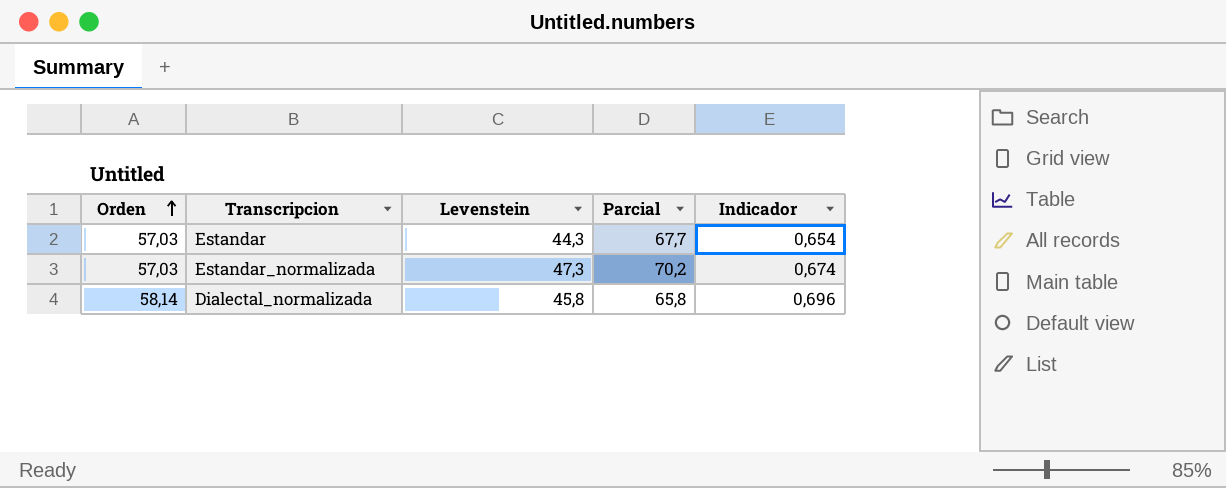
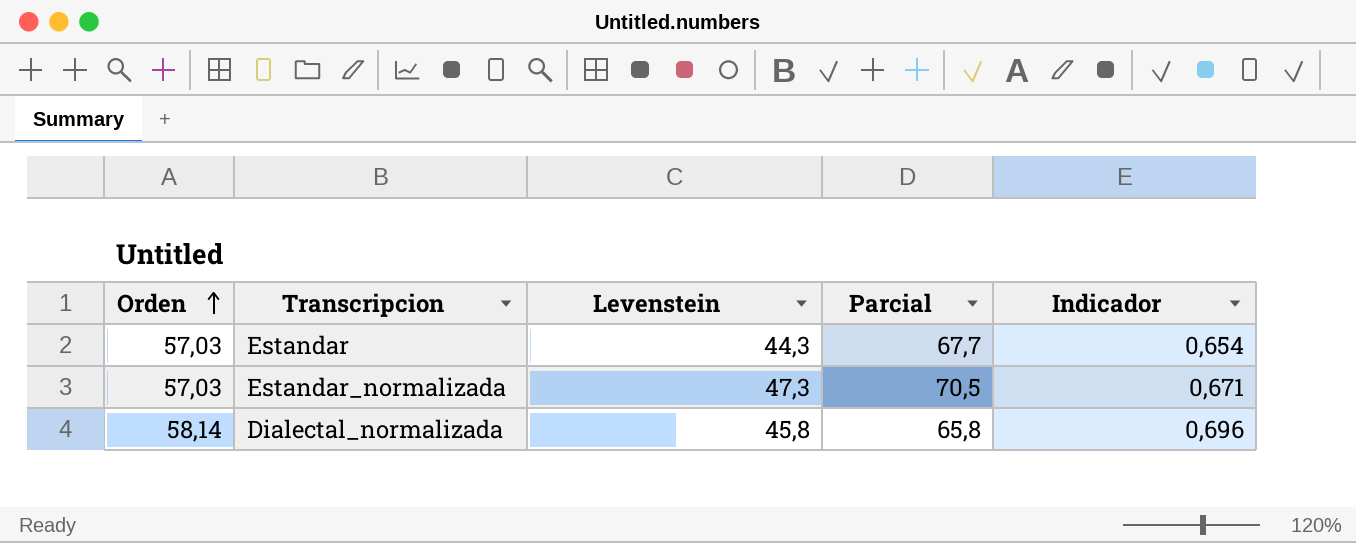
Estandar_normalizada | Parcial: 70,2 -> 70,5
Estandar_normalizada | Indicador: 0,674 -> 0,671

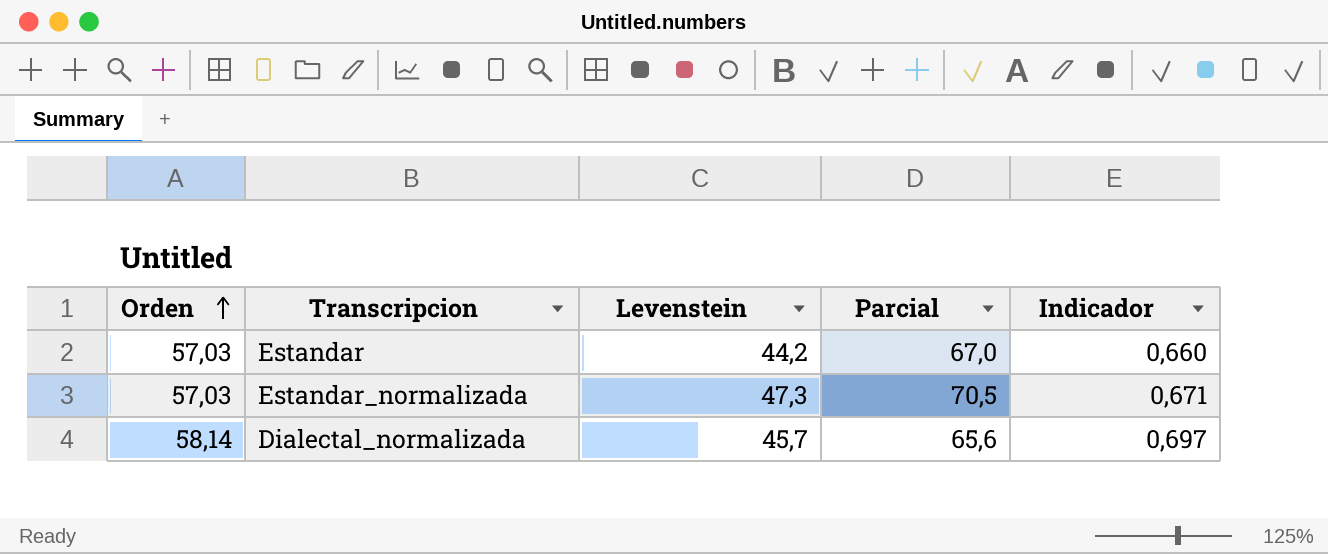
Estandar | Levenstein: 44,3 -> 44,2
Estandar | Parcial: 67,7 -> 67,0
Estandar | Indicador: 0,654 -> 0,660
Dialectal_normalizada | Levenstein: 45,8 -> 45,7
Dialectal_normalizada | Parcial: 65,8 -> 65,6
Dialectal_normalizada | Indicador: 0,696 -> 0,697

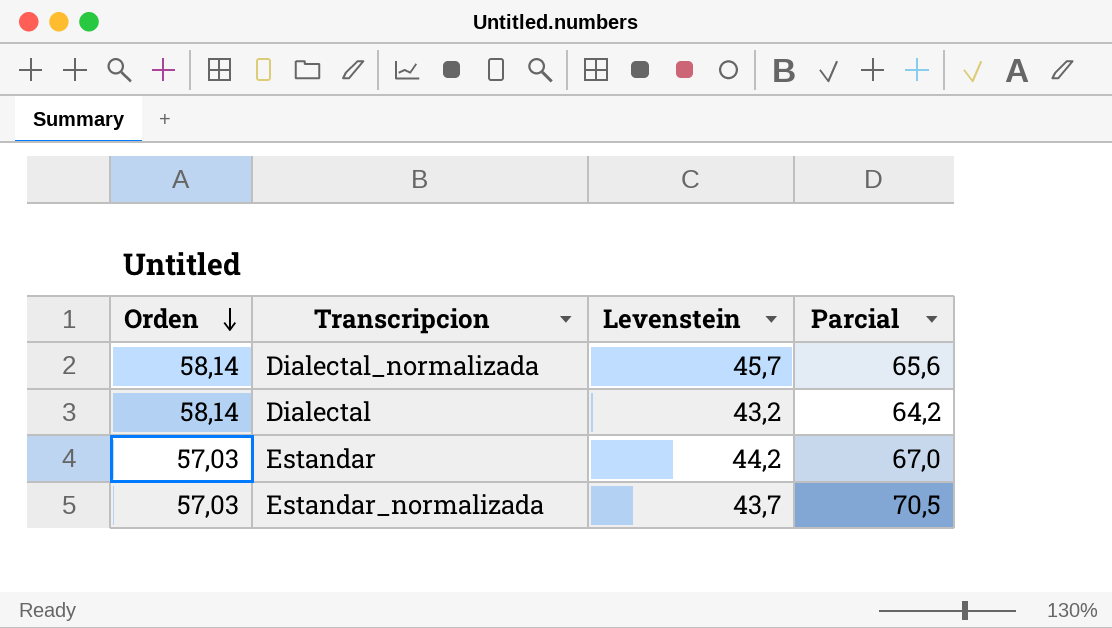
row order: Orden ascending -> Orden descending
column Indicador | formula: [Levenstein] / [Parcial] -> none
row Dialectal: none -> 58,14 | 43,2 | 64,2
Estandar_normalizada | Levenstein: 47,3 -> 43,7

